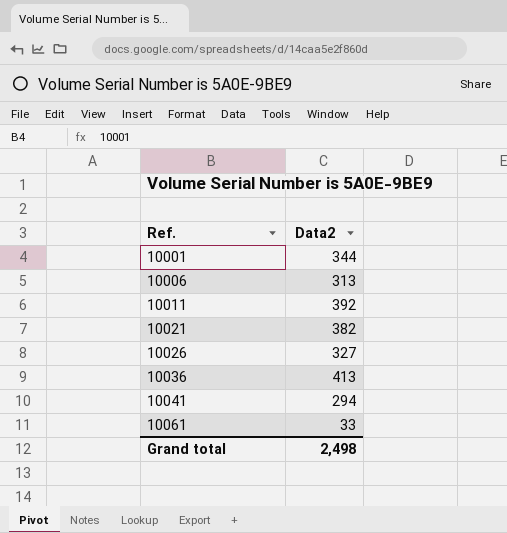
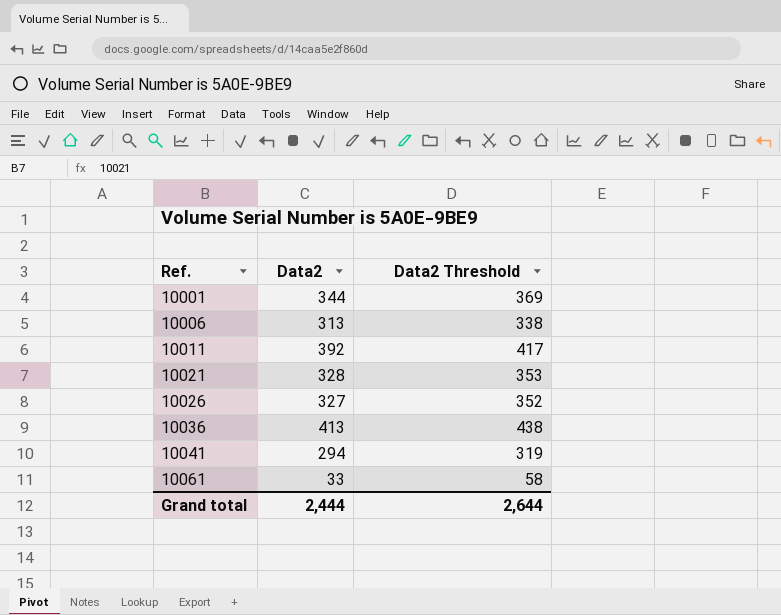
column Data2 Threshold | formula: none -> [Data2] + 25
10021 | Data2: 382 -> 328
Grand total | Data2: 2,498 -> 2,444

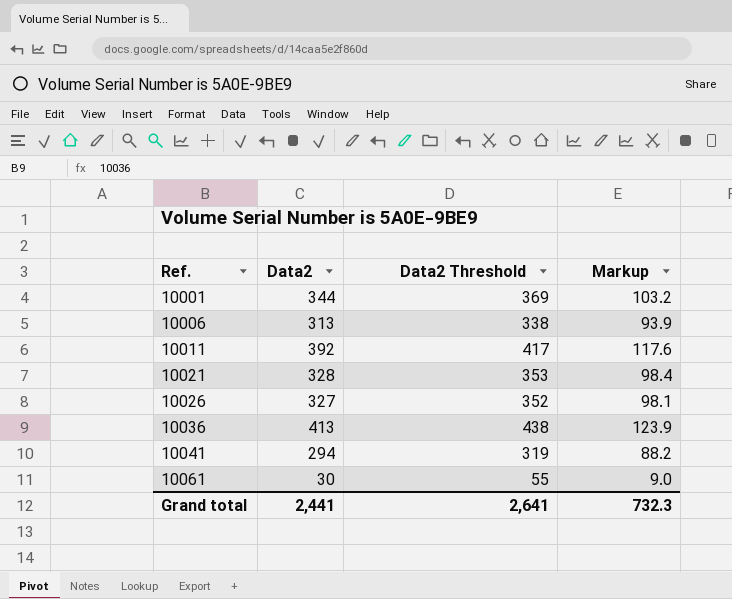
column Markup | formula: none -> [Data2] * 0.3
10061 | Data2: 33 -> 30
10061 | Data2 Threshold: 58 -> 55
Grand total | Data2: 2,444 -> 2,441
Grand total | Data2 Threshold: 2,644 -> 2,641

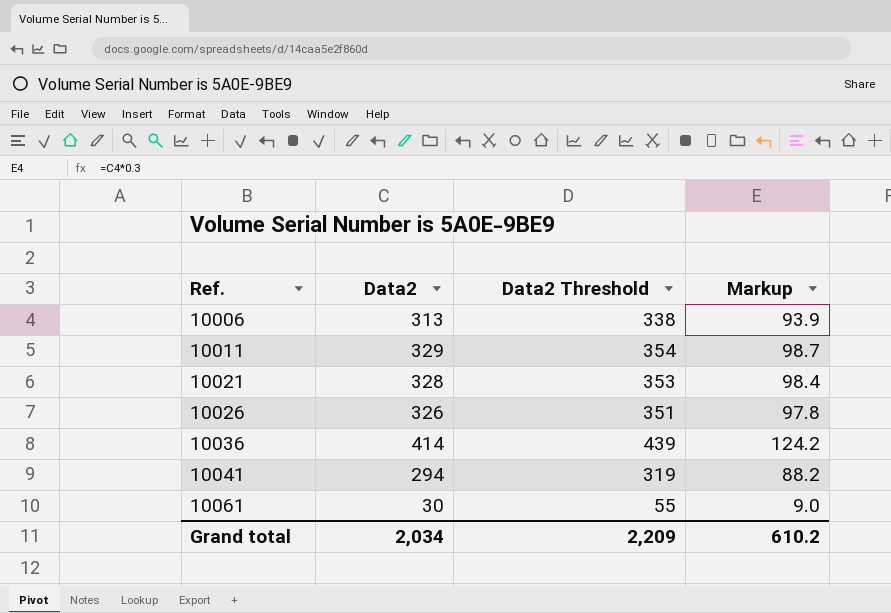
row 10001: 344 | 369 | 103.2 -> none
10011 | Data2: 392 -> 329
10011 | Data2 Threshold: 417 -> 354
10011 | Markup: 117.6 -> 98.7
10026 | Data2: 327 -> 326
10026 | Data2 Threshold: 352 -> 351
10026 | Markup: 98.1 -> 97.8
10036 | Data2: 413 -> 414
10036 | Data2 Threshold: 438 -> 439
10036 | Markup: 123.9 -> 124.2
Grand total | Data2: 2,441 -> 2,034
Grand total | Data2 Threshold: 2,641 -> 2,209
Grand total | Markup: 732.3 -> 610.2

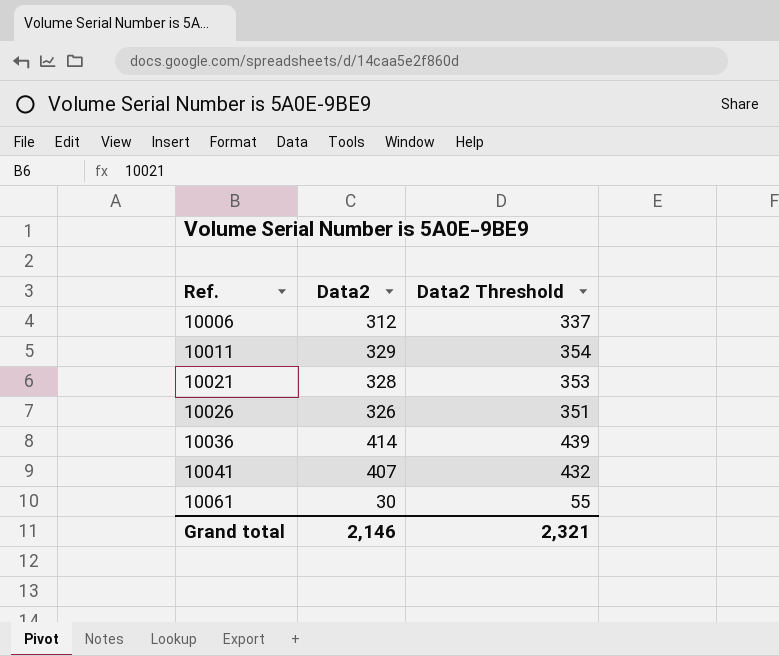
column Markup | formula: [Data2] * 0.3 -> none
10006 | Data2: 313 -> 312
10006 | Data2 Threshold: 338 -> 337
10041 | Data2: 294 -> 407
10041 | Data2 Threshold: 319 -> 432
Grand total | Data2: 2,034 -> 2,146
Grand total | Data2 Threshold: 2,209 -> 2,321

